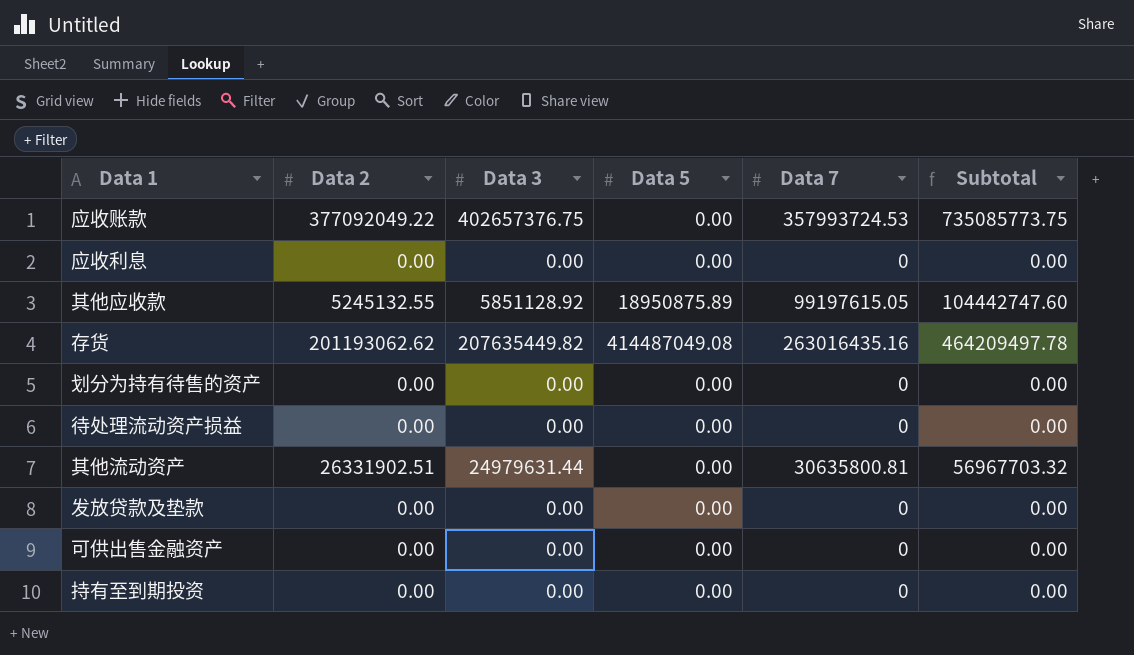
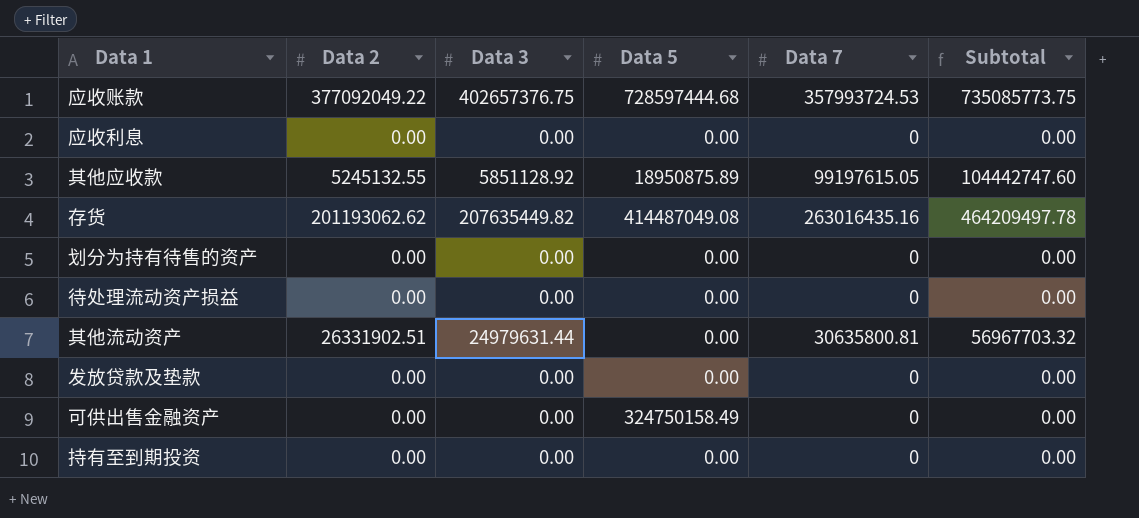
应收账款 | Data 5: 0.00 -> 728597444.68
可供出售金融资产 | Data 5: 0.00 -> 324750158.49

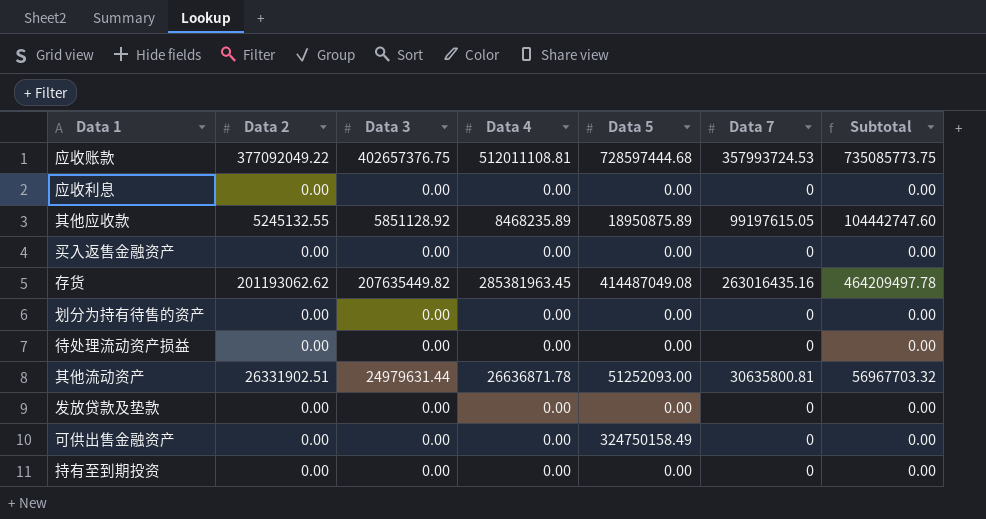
column Data 4 | position: none -> 4
row 买入返售金融资产: none -> 0.00 | 0.00 | 0.00 | 0.00 | 0 | 0.00
其他流动资产 | Data 5: 0.00 -> 51252093.00

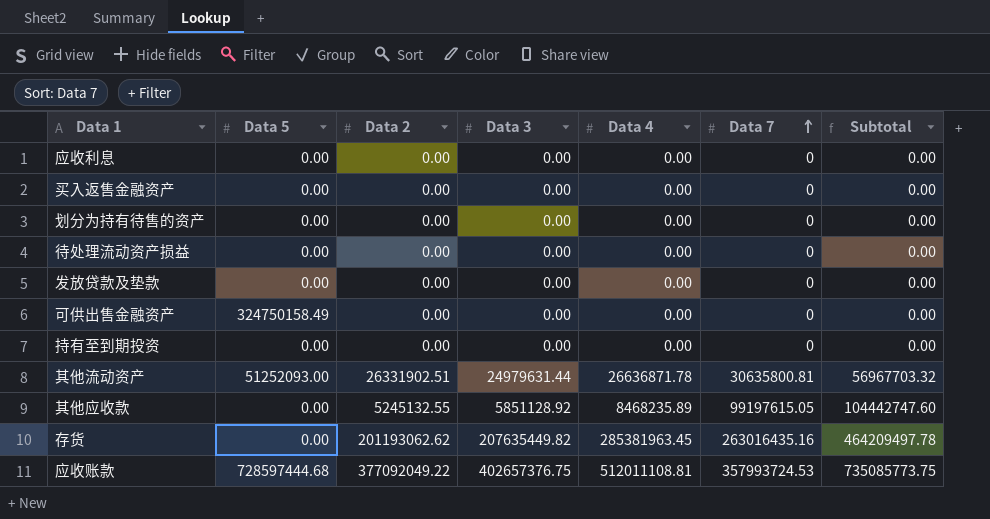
row order: none -> Data 7 ascending
column Data 5 | position: 5 -> 2
其他应收款 | Data 5: 18950875.89 -> 0.00
存货 | Data 5: 414487049.08 -> 0.00

